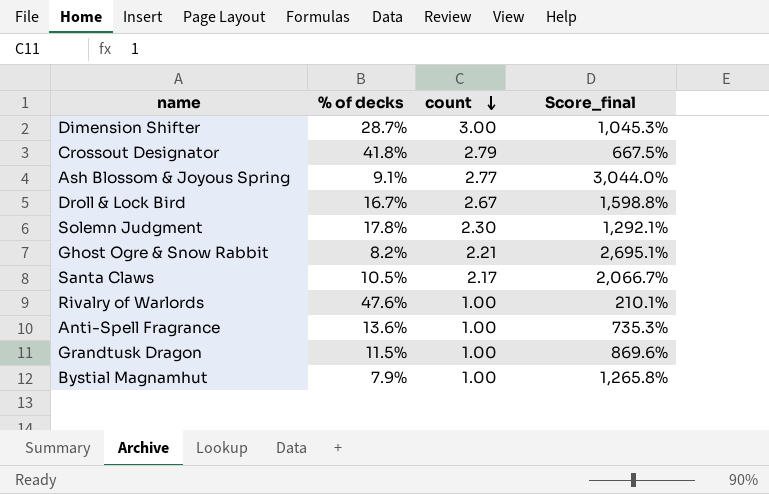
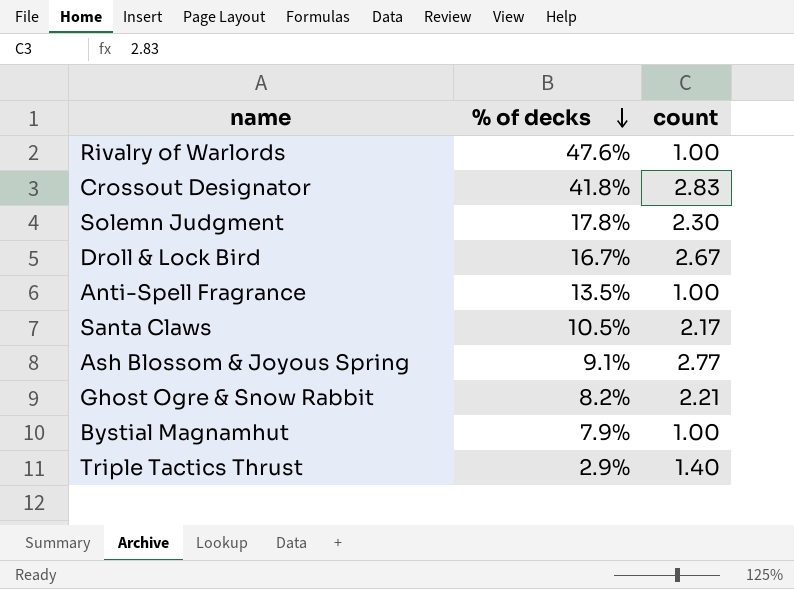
row order: count descending -> % of decks descending
column Score_final | formula: [count] / [% of decks] -> none
row Dimension Shifter: 28.7% | 3.00 | 1,045.3% -> none
row Grandtusk Dragon: 11.5% | 1.00 | 869.6% -> none
Crossout Designator | count: 2.79 -> 2.83
Anti-Spell Fragrance | % of decks: 13.6% -> 13.5%
row Triple Tactics Thrust: none -> 2.9% | 1.40

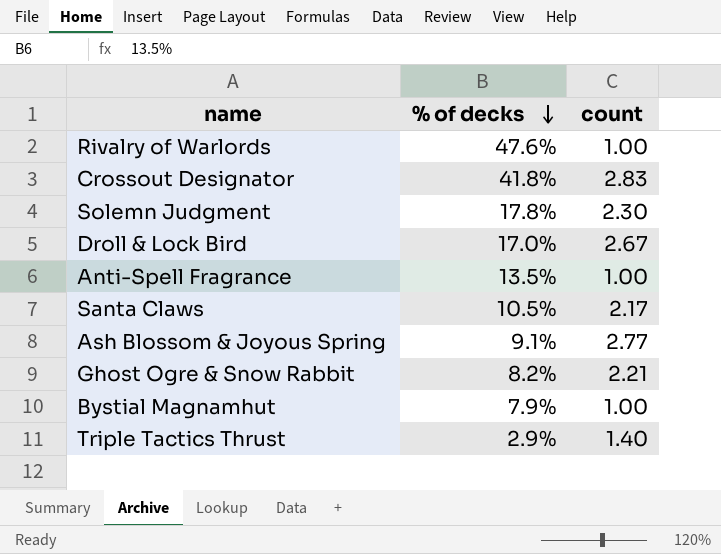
Droll & Lock Bird | % of decks: 16.7% -> 17.0%

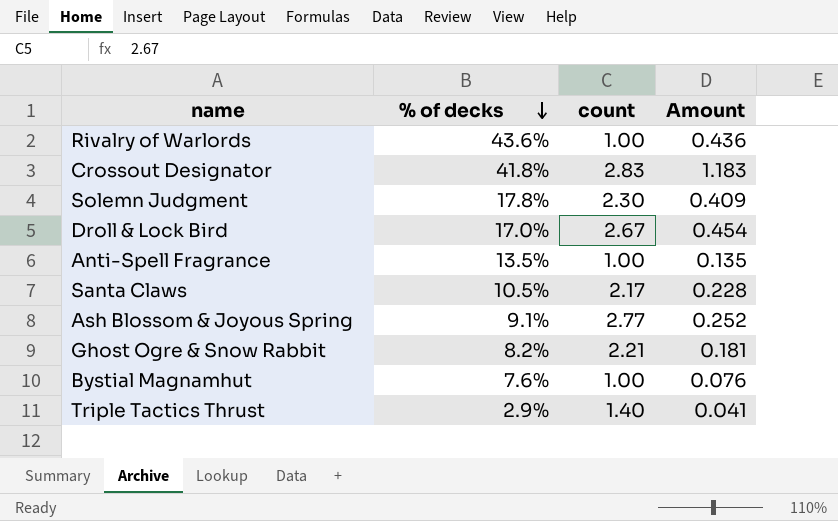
column Amount | formula: none -> [% of decks] * [count]
Rivalry of Warlords | % of decks: 47.6% -> 43.6%
Bystial Magnamhut | % of decks: 7.9% -> 7.6%

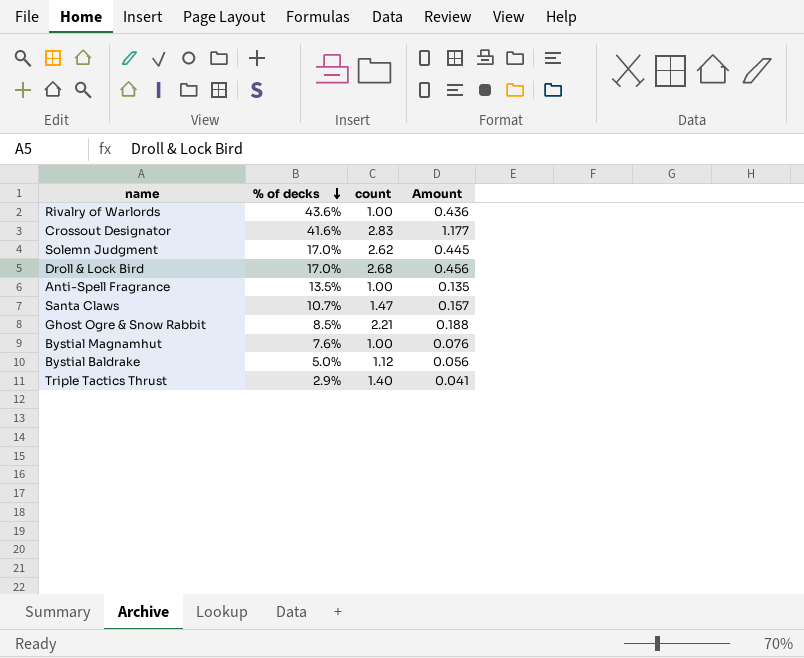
row Ash Blossom & Joyous Spring: 9.1% | 2.77 | 0.252 -> none
Crossout Designator | % of decks: 41.8% -> 41.6%
Crossout Designator | Amount: 1.183 -> 1.177
Solemn Judgment | % of decks: 17.8% -> 17.0%
Solemn Judgment | count: 2.30 -> 2.62
Solemn Judgment | Amount: 0.409 -> 0.445
Droll & Lock Bird | count: 2.67 -> 2.68
Droll & Lock Bird | Amount: 0.454 -> 0.456
Santa Claws | % of decks: 10.5% -> 10.7%
Santa Claws | count: 2.17 -> 1.47
Santa Claws | Amount: 0.228 -> 0.157
Ghost Ogre & Snow Rabbit | % of decks: 8.2% -> 8.5%
Ghost Ogre & Snow Rabbit | Amount: 0.181 -> 0.188
row Bystial Baldrake: none -> 5.0% | 1.12 | 0.056

